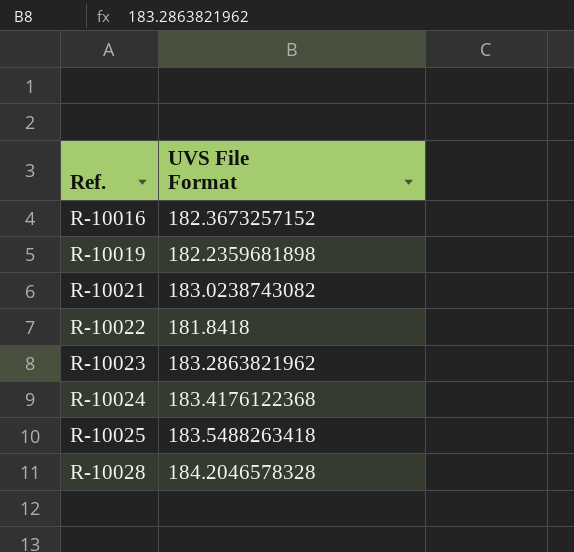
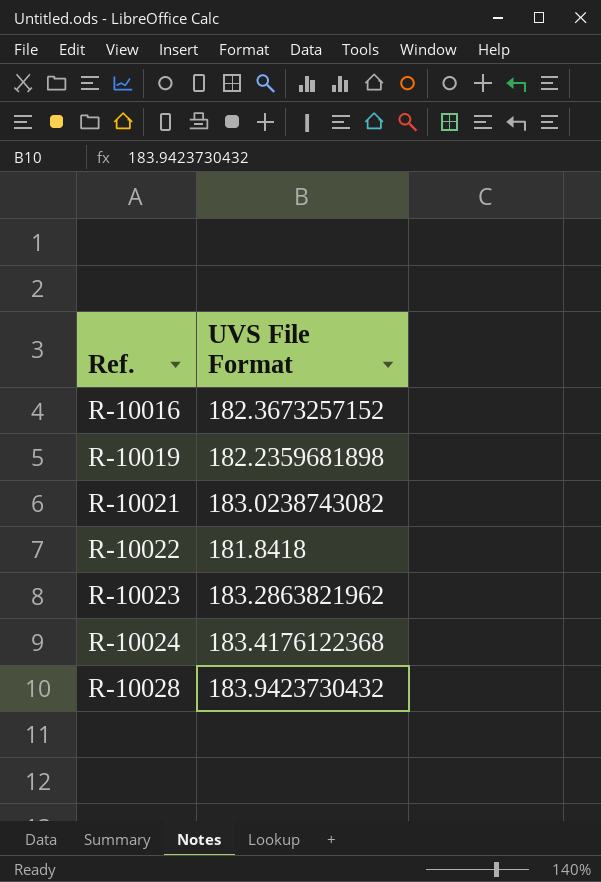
row R-10025: 183.5488263418 -> none
R-10028 | UVS File Format: 184.2046578328 -> 183.9423730432

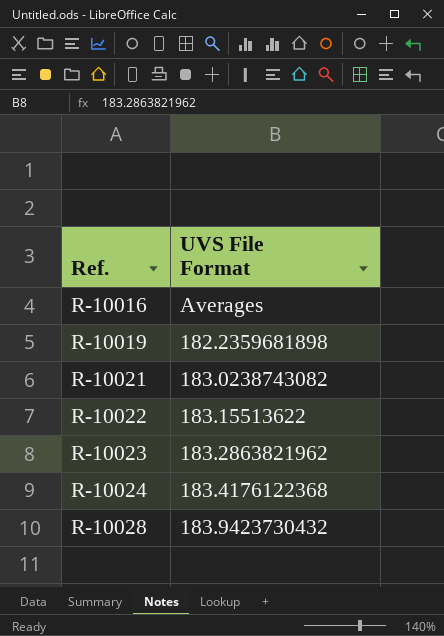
R-10016 | UVS File Format: 182.3673257152 -> Averages
R-10022 | UVS File Format: 181.8418 -> 183.15513622

